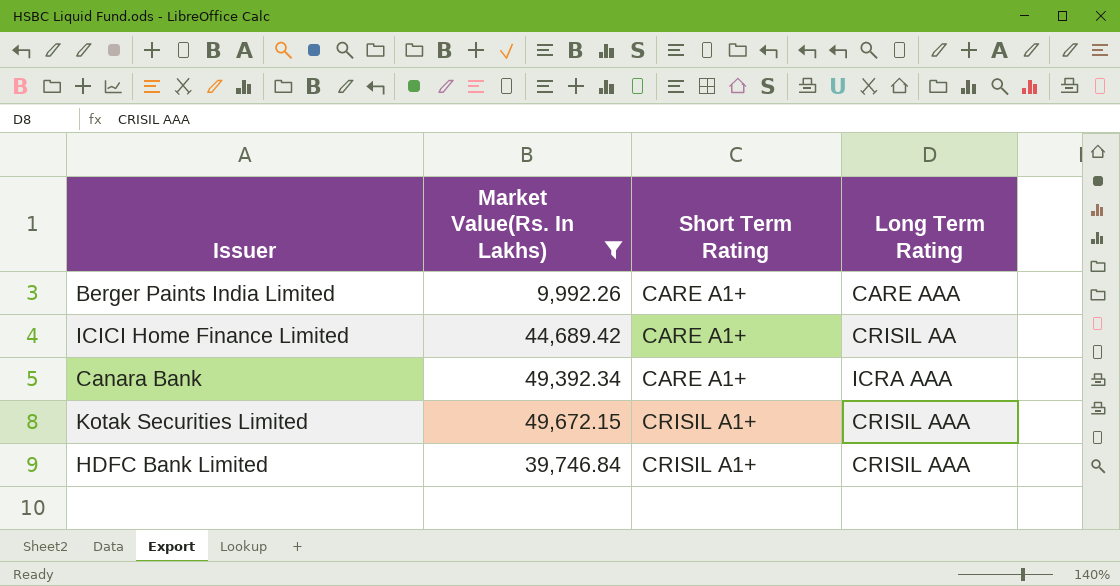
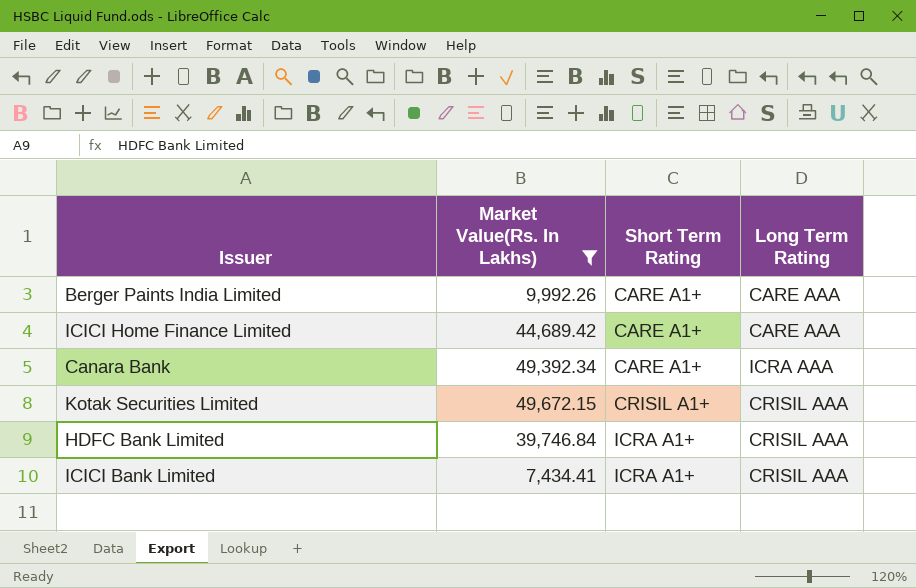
ICICI Home Finance Limited | Long Term Rating: CRISIL AA -> CARE AAA
HDFC Bank Limited | Short Term Rating: CRISIL A1+ -> ICRA A1+
row ICICI Bank Limited: none -> 7,434.41 | ICRA A1+ | CRISIL AAA

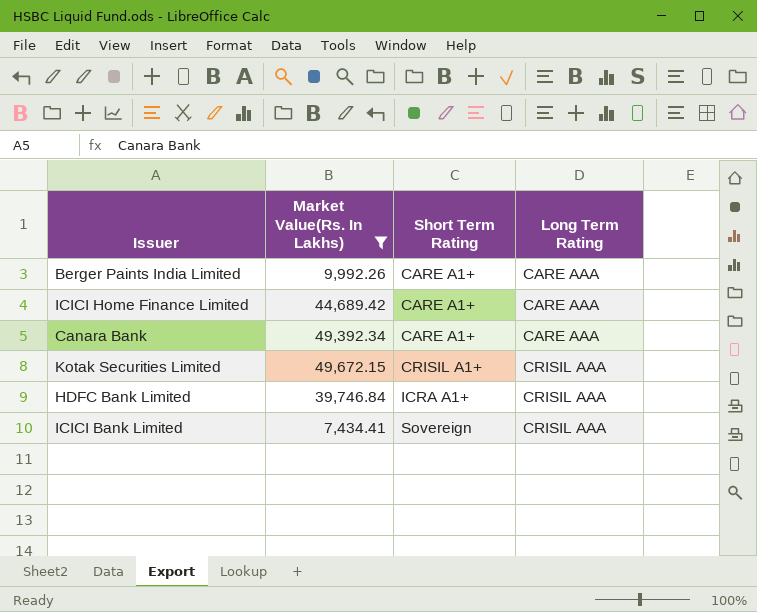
Canara Bank | Long Term Rating: ICRA AAA -> CARE AAA
ICICI Bank Limited | Short Term Rating: ICRA A1+ -> Sovereign

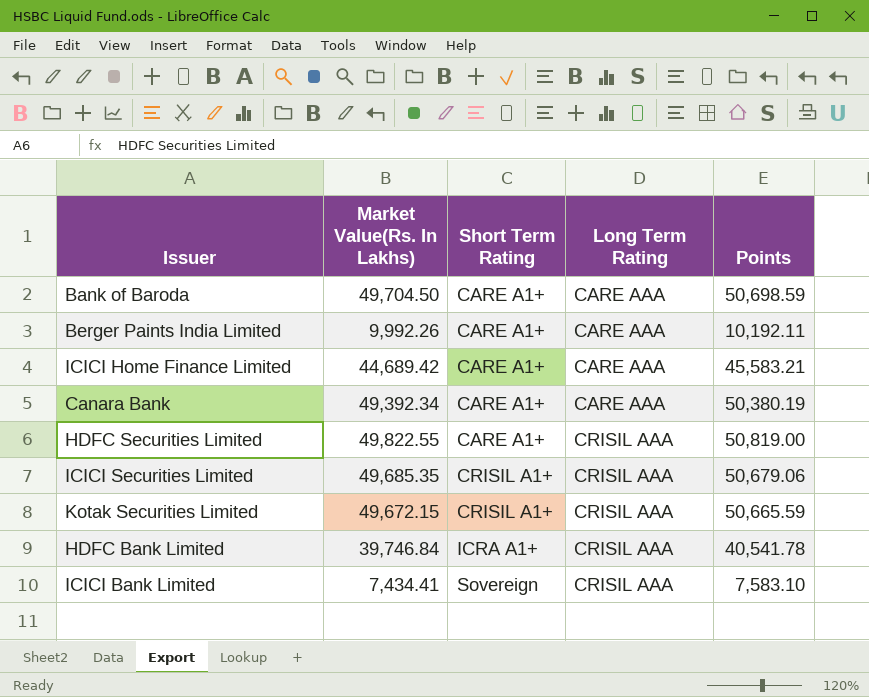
filter: Market Value(Rs. In Lakhs) <= 49,672.15 -> none
column Points | formula: none -> [Market Value(Rs. In Lakhs)] * 1.02

